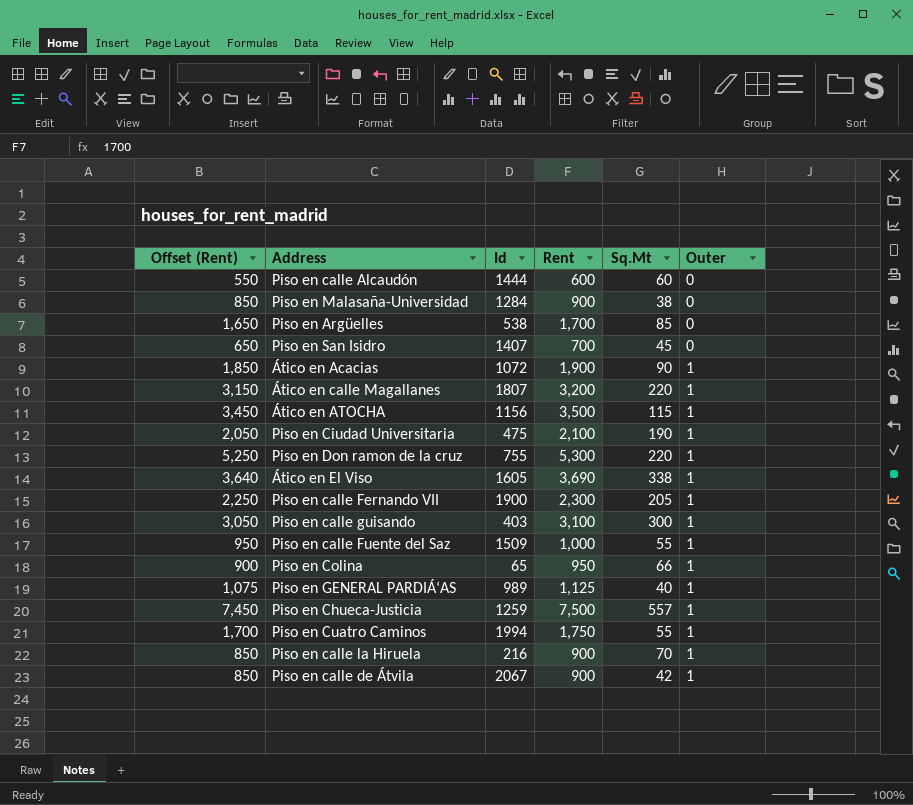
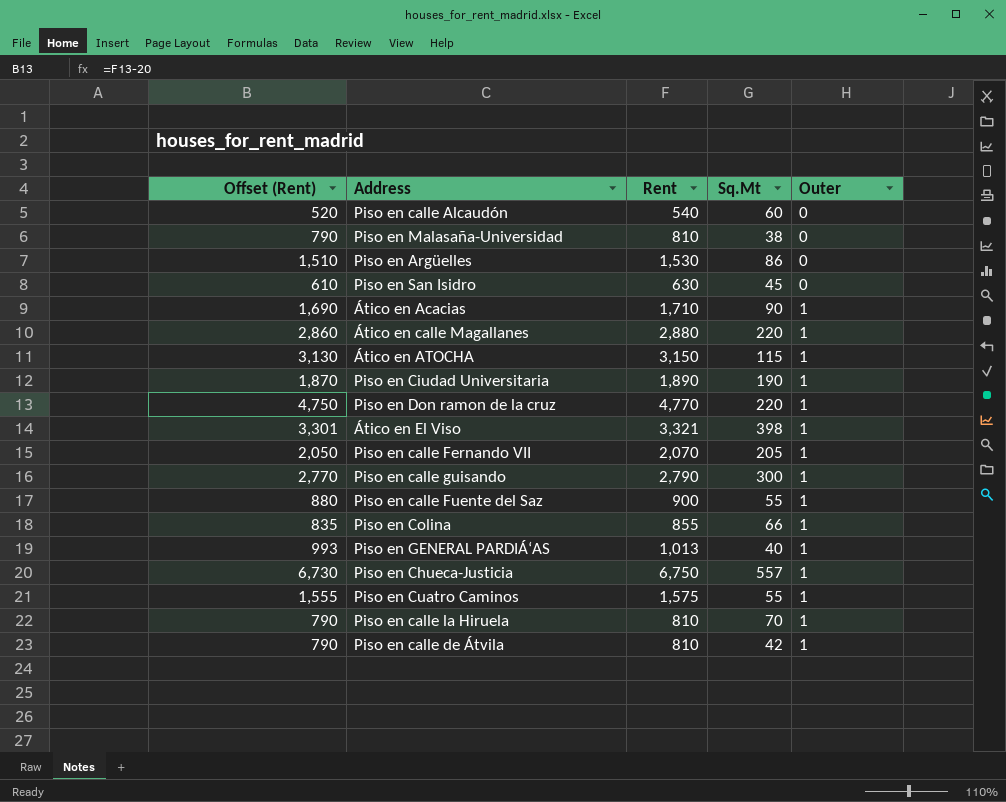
column Id | position: 3 -> none
column Offset (Rent) | formula: [Rent] - 50 -> [Rent] - 20
Piso en calle Alcaudón | Rent: 600 -> 540
Piso en Malasaña-Universidad | Rent: 900 -> 810
Piso en Argüelles | Rent: 1,700 -> 1,530
Piso en Argüelles | Sq.Mt: 85 -> 86
Piso en San Isidro | Rent: 700 -> 630
Ático en Acacias | Rent: 1,900 -> 1,710
Ático en calle Magallanes | Rent: 3,200 -> 2,880
Ático en ATOCHA | Rent: 3,500 -> 3,150
Piso en Ciudad Universitaria | Rent: 2,100 -> 1,890
Piso en Don ramon de la cruz | Rent: 5,300 -> 4,770
Ático en El Viso | Rent: 3,690 -> 3,321
Ático en El Viso | Sq.Mt: 338 -> 398
Piso en calle Fernando VII | Rent: 2,300 -> 2,070
Piso en calle guisando | Rent: 3,100 -> 2,790
Piso en calle Fuente del Saz | Rent: 1,000 -> 900
Piso en Colina | Rent: 950 -> 855
Piso en GENERAL PARDIÁ‘AS | Rent: 1,125 -> 1,013
Piso en Chueca-Justicia | Rent: 7,500 -> 6,750
Piso en Cuatro Caminos | Rent: 1,750 -> 1,575
Piso en calle la Hiruela | Rent: 900 -> 810
Piso en calle de Átvila | Rent: 900 -> 810

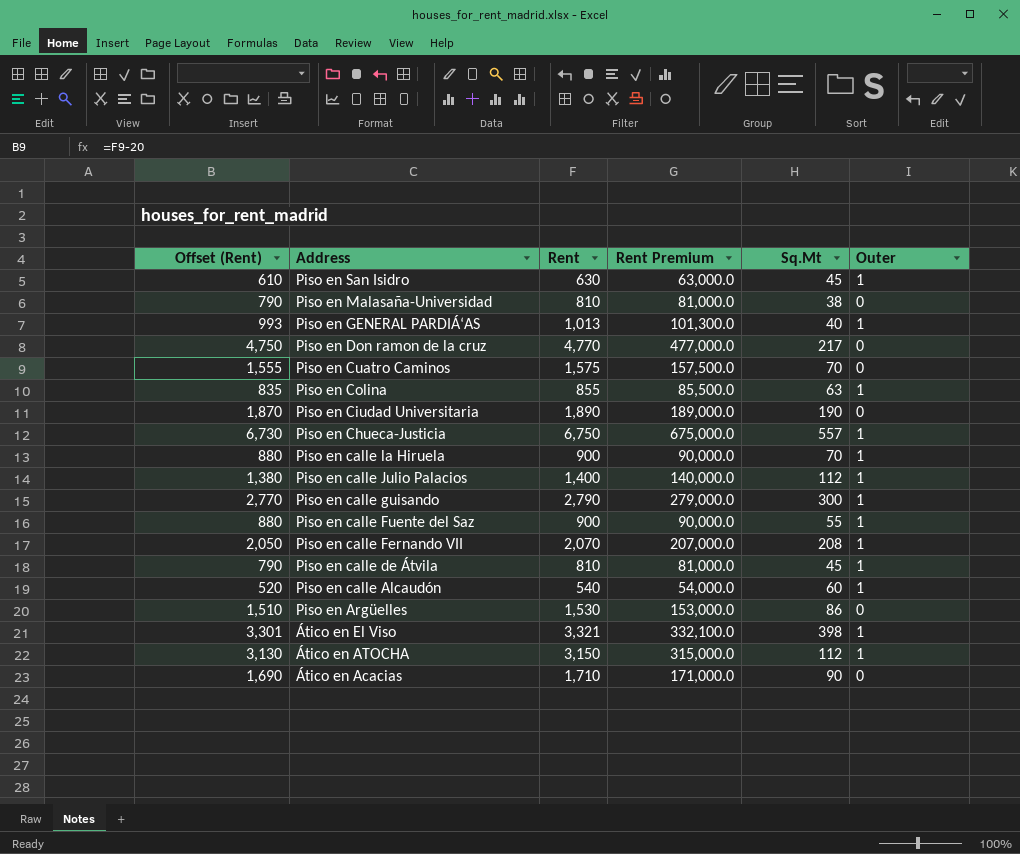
row order: Outer ascending -> Address descending
column Rent Premium | formula: none -> [Rent] * 100
row Ático en calle Magallanes: 2,860 | 2,880 | 220 | 1 -> none
Piso en San Isidro | Outer: 0 -> 1
Piso en Don ramon de la cruz | Sq.Mt: 220 -> 217
Piso en Don ramon de la cruz | Outer: 1 -> 0
Piso en Cuatro Caminos | Sq.Mt: 55 -> 70
Piso en Cuatro Caminos | Outer: 1 -> 0
Piso en Colina | Sq.Mt: 66 -> 63
Piso en Ciudad Universitaria | Outer: 1 -> 0
Piso en calle la Hiruela | Offset (Rent): 790 -> 880
Piso en calle la Hiruela | Rent: 810 -> 900
row Piso en calle Julio Palacios: none -> 1,380 | 1,400 | 140,000.0 | 112 | 1
Piso en calle Fernando VII | Sq.Mt: 205 -> 208
Piso en calle de Átvila | Sq.Mt: 42 -> 45
Piso en calle Alcaudón | Outer: 0 -> 1
Ático en ATOCHA | Sq.Mt: 115 -> 112
Ático en Acacias | Outer: 1 -> 0

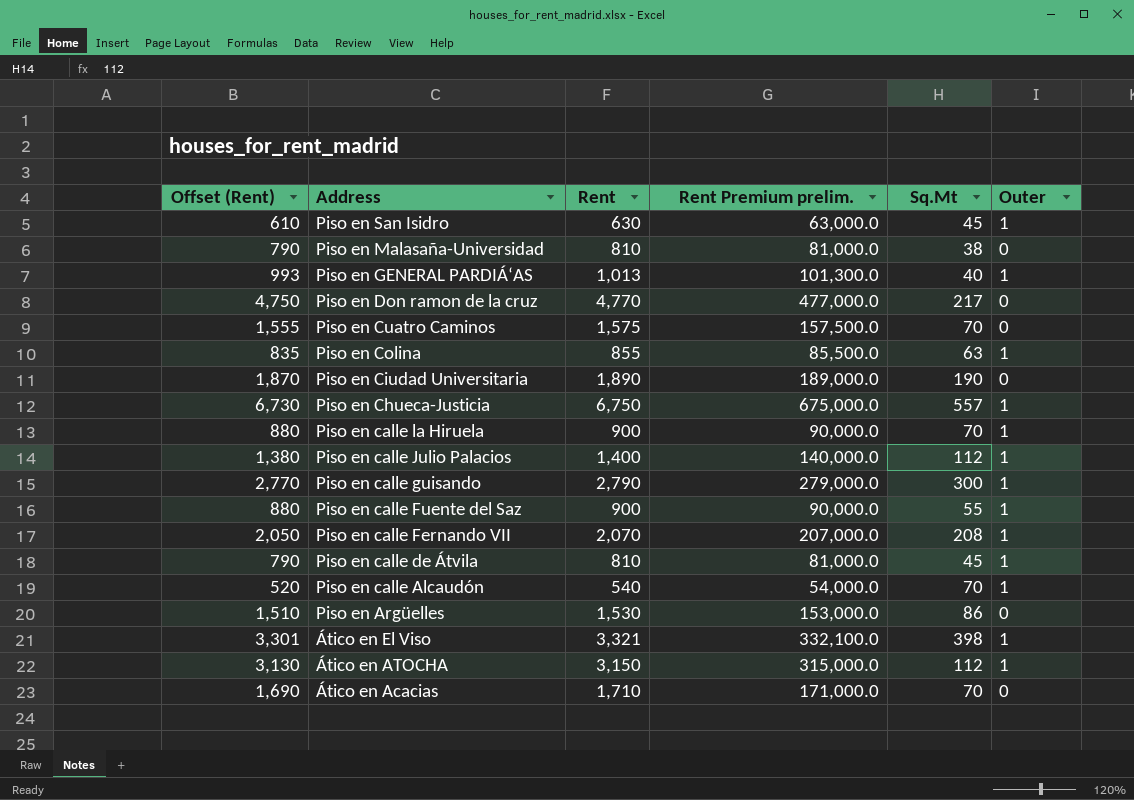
column name: Rent Premium -> Rent Premium prelim.
Piso en calle Alcaudón | Sq.Mt: 60 -> 70
Ático en Acacias | Sq.Mt: 90 -> 70

